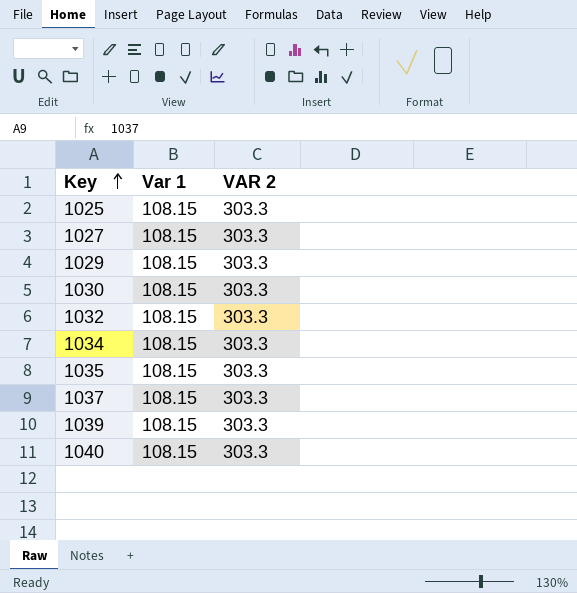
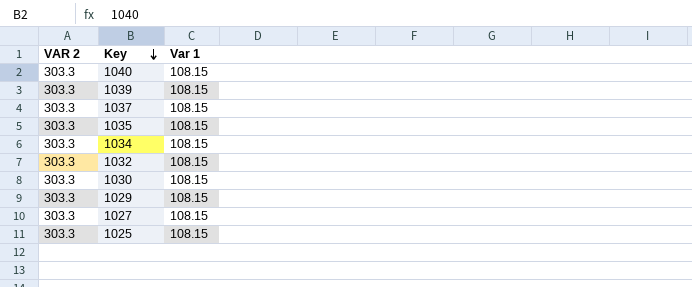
row order: Key ascending -> Key descending
column VAR 2 | position: 3 -> 1

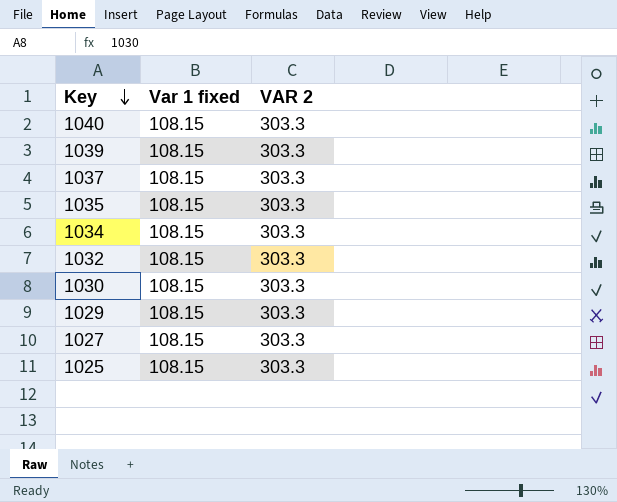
column name: Var 1 -> Var 1 fixed
column VAR 2 | position: 1 -> 3

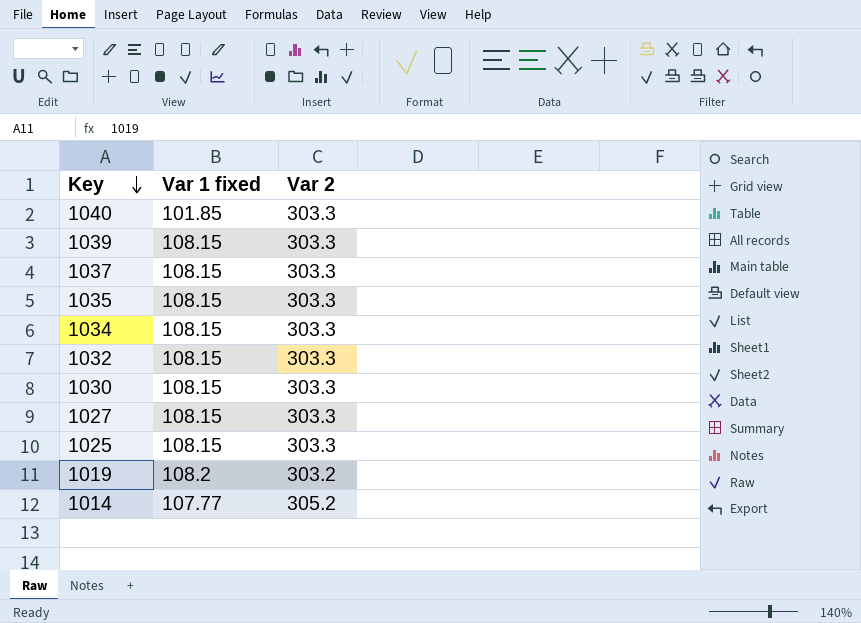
column name: VAR 2 -> Var 2
row 1029: 108.15 | 303.3 -> none
1040 | Var 1 fixed: 108.15 -> 101.85
row 1019: none -> 108.2 | 303.2
row 1014: none -> 107.77 | 305.2

